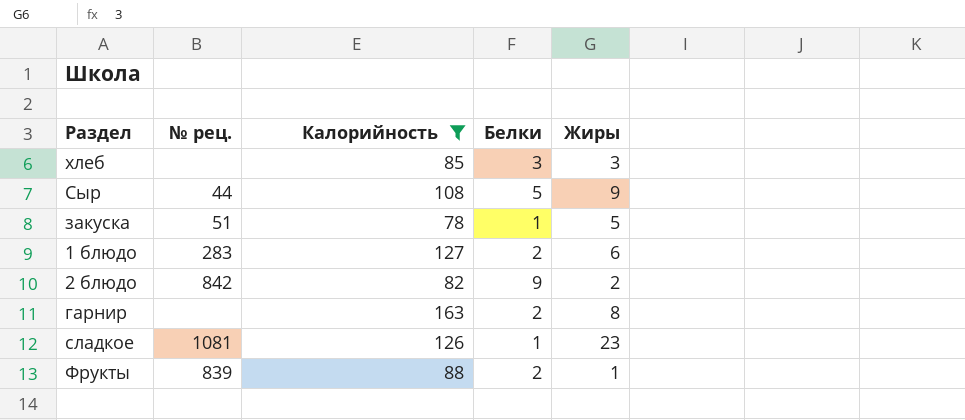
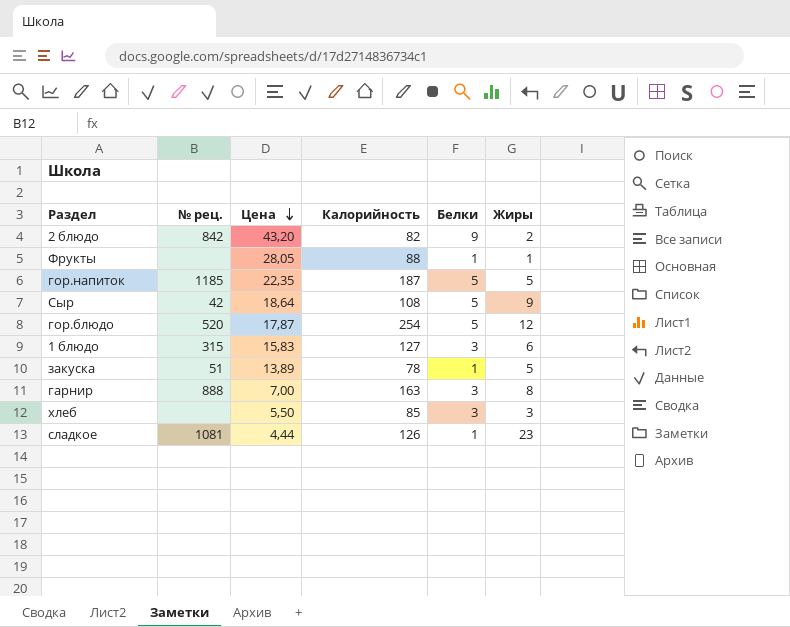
filter: Калорийность <= 163 -> none
row order: none -> Цена descending
column Цена | position: none -> 3
Фрукты | № рец.: 839 -> none
Фрукты | Белки: 2 -> 1
Сыр | № рец.: 44 -> 42
1 блюдо | № рец.: 283 -> 315
1 блюдо | Белки: 2 -> 3
гарнир | № рец.: none -> 888
гарнир | Белки: 2 -> 3

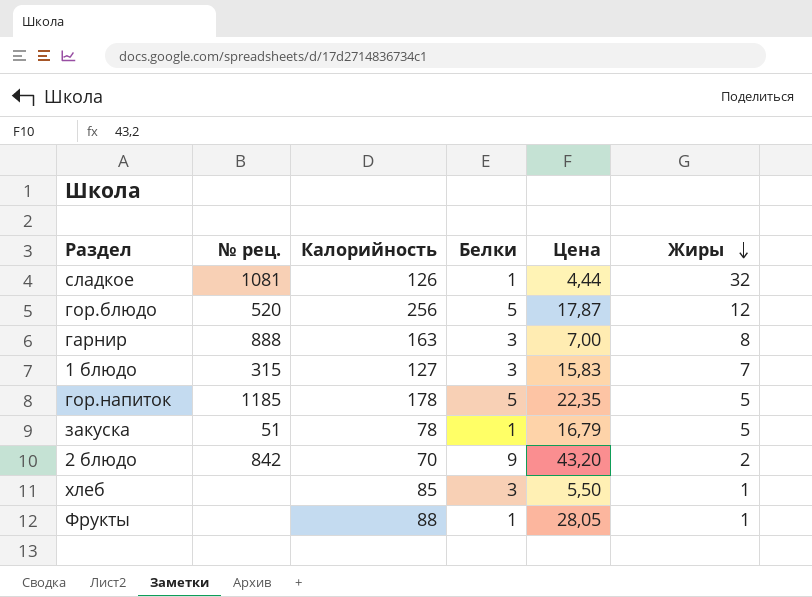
row order: Цена descending -> Жиры descending
column Цена | position: 3 -> 5
row Сыр: 42 | 18,64 | 108 | 5 | 9 -> none
сладкое | Жиры: 23 -> 32
гор.блюдо | Калорийность: 254 -> 256
1 блюдо | Жиры: 6 -> 7
гор.напиток | Калорийность: 187 -> 178
закуска | Цена: 13,89 -> 16,79
2 блюдо | Калорийность: 82 -> 70
хлеб | Жиры: 3 -> 1

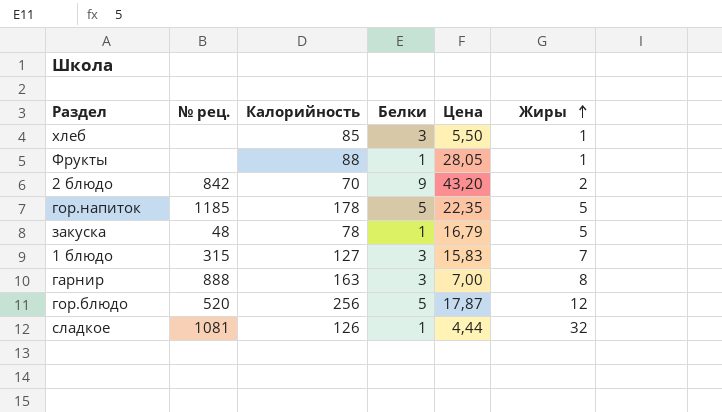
row order: Жиры descending -> Жиры ascending
закуска | № рец.: 51 -> 48

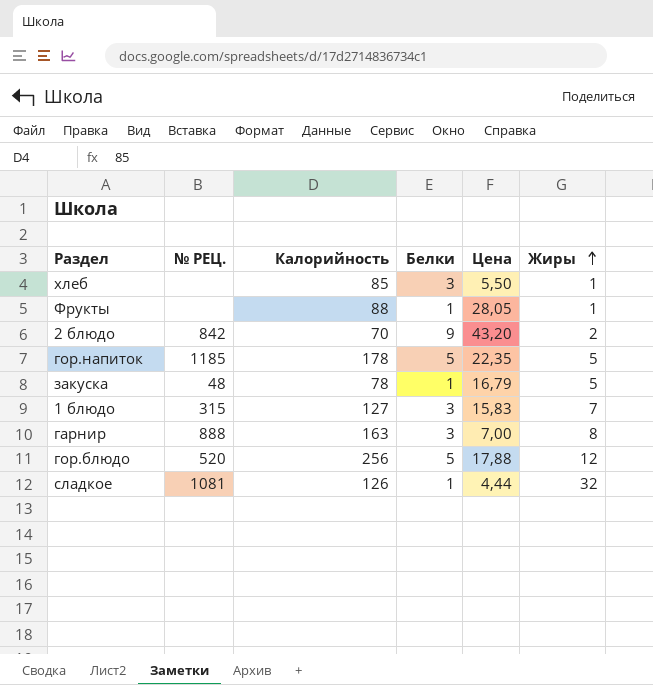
column name: № рец. -> № РЕЦ.
гор.блюдо | Цена: 17,87 -> 17,88

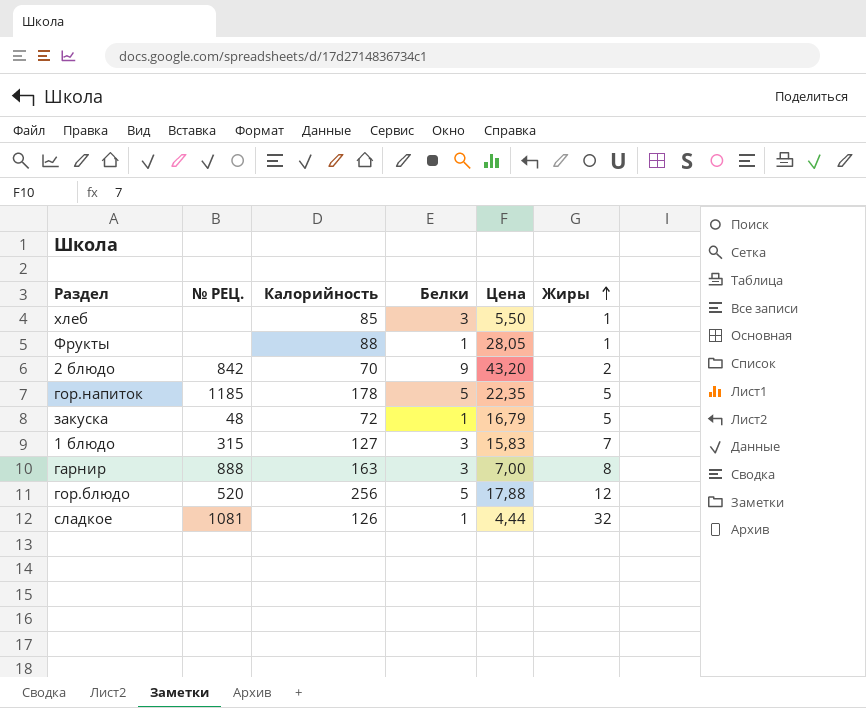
закуска | Калорийность: 78 -> 72

